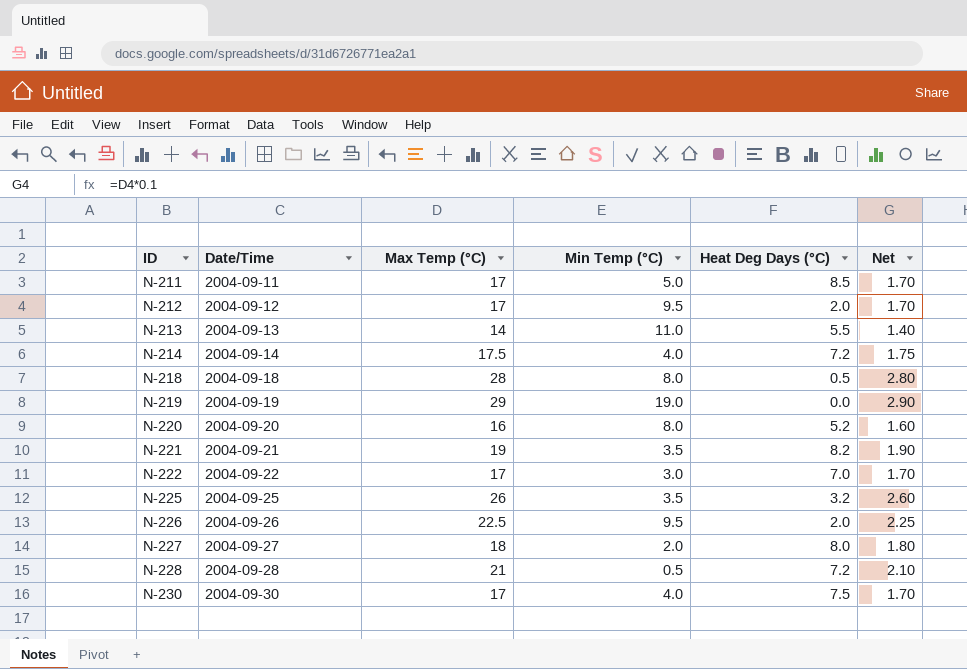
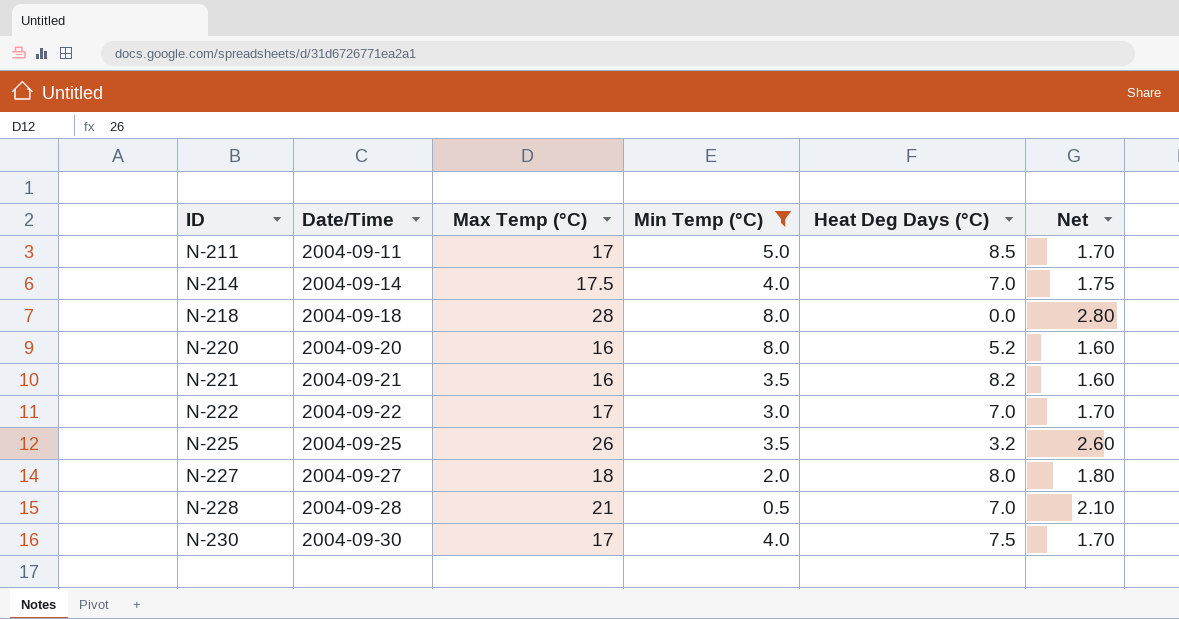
filter: none -> Min Temp (°C) <= 8.0
N-214 | Heat Deg Days (°C): 7.2 -> 7.0
N-218 | Heat Deg Days (°C): 0.5 -> 0.0
N-221 | Max Temp (°C): 19 -> 16
N-221 | Net: 1.90 -> 1.60
N-228 | Heat Deg Days (°C): 7.2 -> 7.0

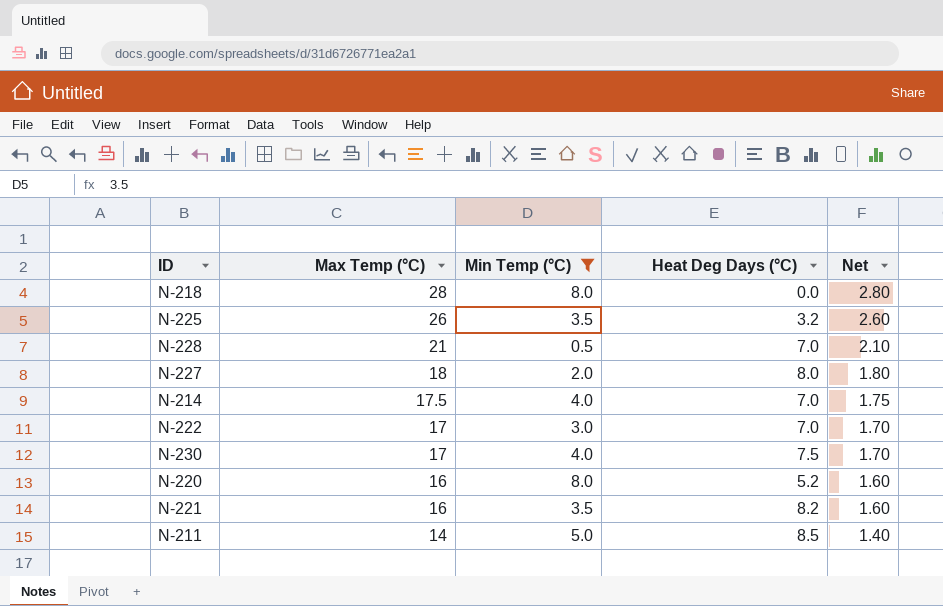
row order: ID ascending -> Max Temp (°C) descending
column Date/Time | position: 2 -> none
N-211 | Max Temp (°C): 17 -> 14
N-211 | Net: 1.70 -> 1.40

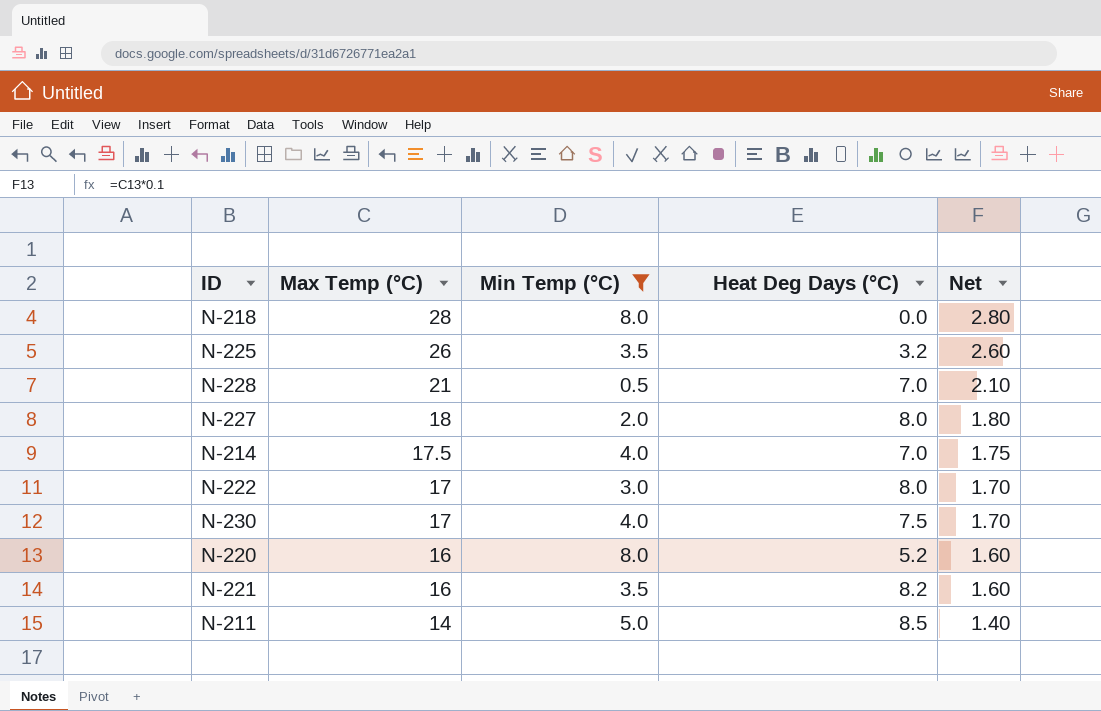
N-222 | Heat Deg Days (°C): 7.0 -> 8.0

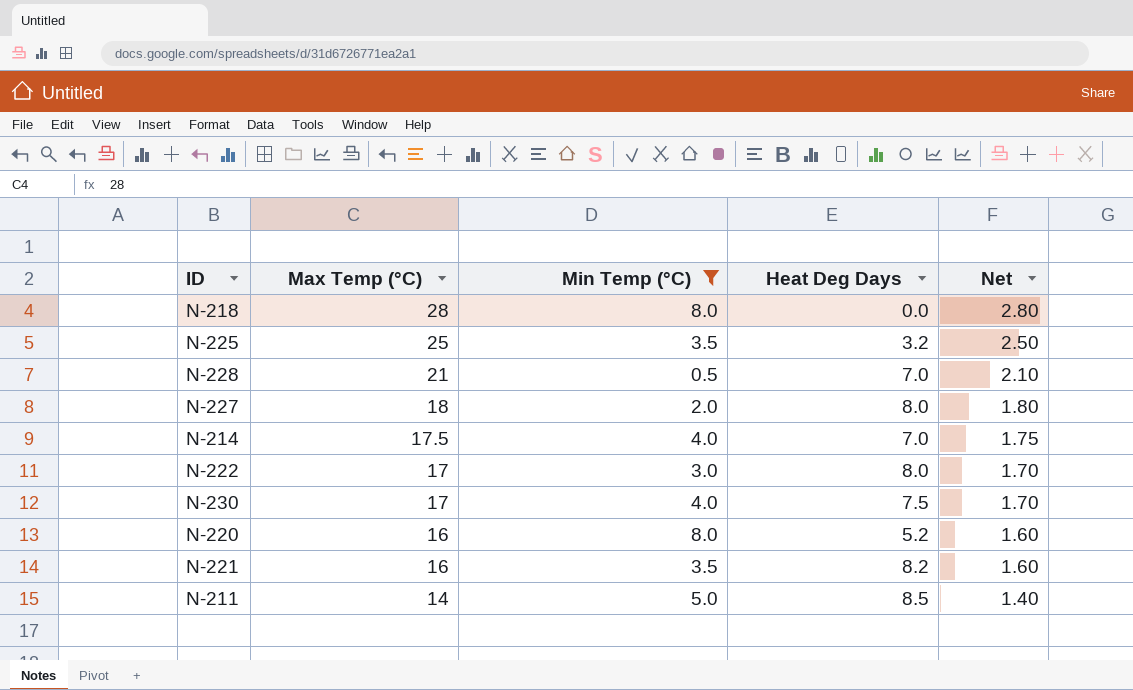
column name: Heat Deg Days (°C) -> Heat Deg Days
N-225 | Max Temp (°C): 26 -> 25
N-225 | Net: 2.60 -> 2.50

